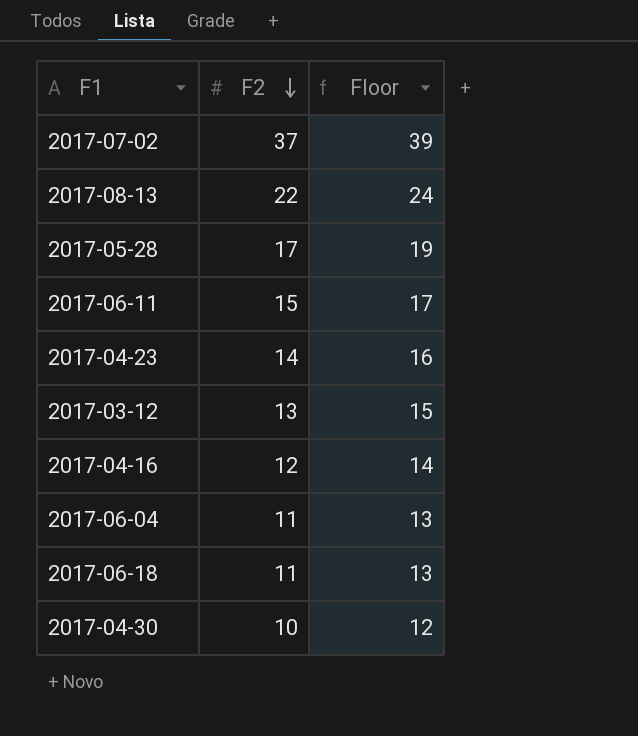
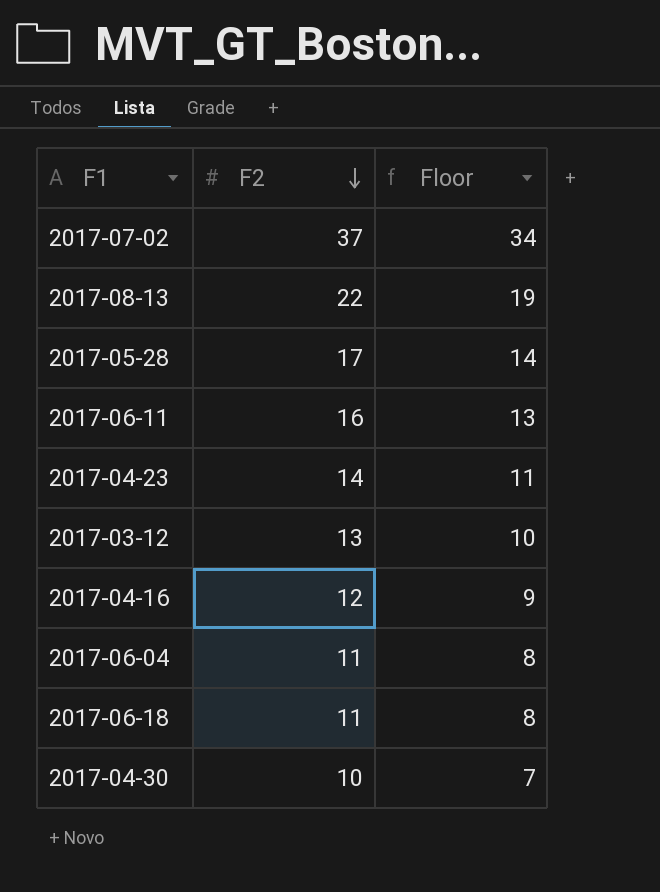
column Floor | formula: [F2] + 2 -> [F2] - 3
2017-06-11 | F2: 15 -> 16

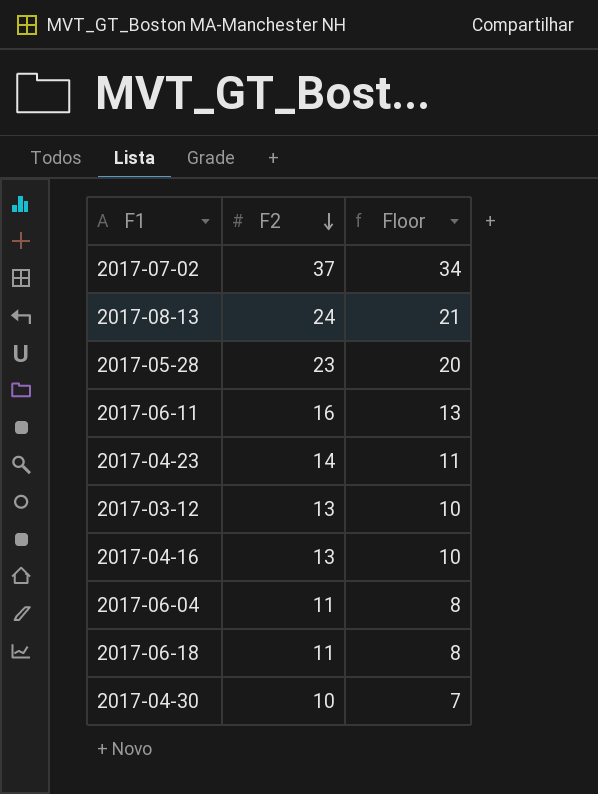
2017-08-13 | F2: 22 -> 24
2017-08-13 | Floor: 19 -> 21
2017-05-28 | F2: 17 -> 23
2017-05-28 | Floor: 14 -> 20
2017-04-16 | F2: 12 -> 13
2017-04-16 | Floor: 9 -> 10

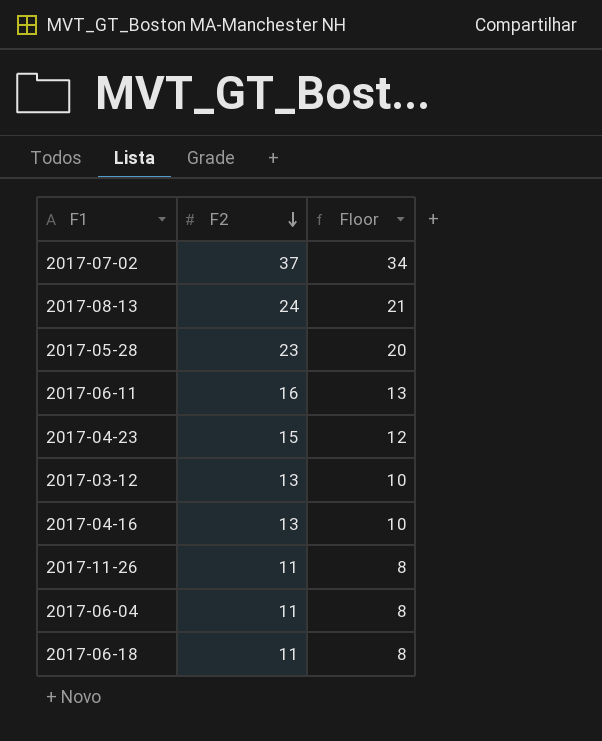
row 2017-04-30: 10 | 7 -> none
2017-04-23 | F2: 14 -> 15
2017-04-23 | Floor: 11 -> 12
row 2017-11-26: none -> 11 | 8

